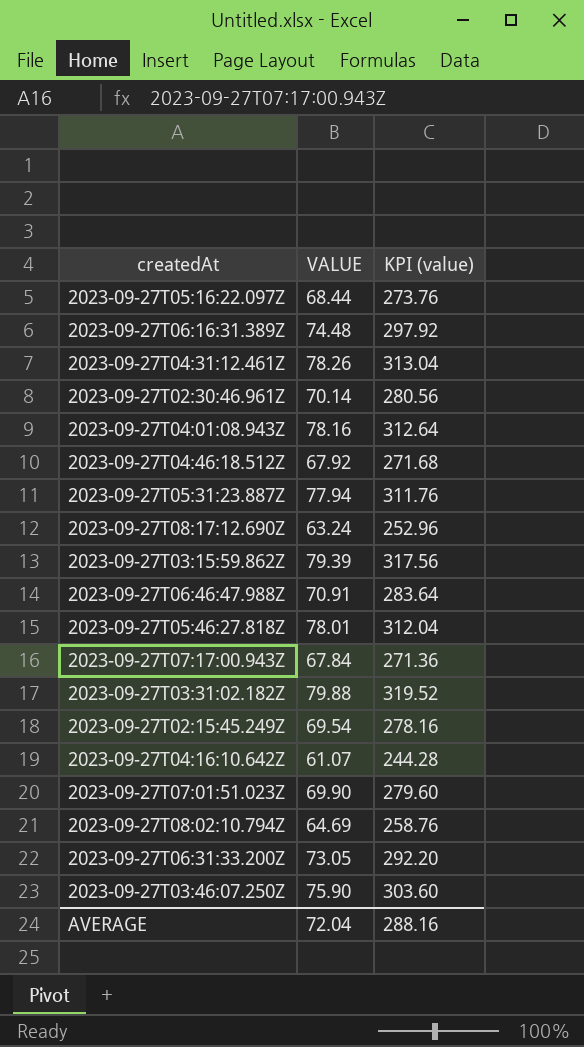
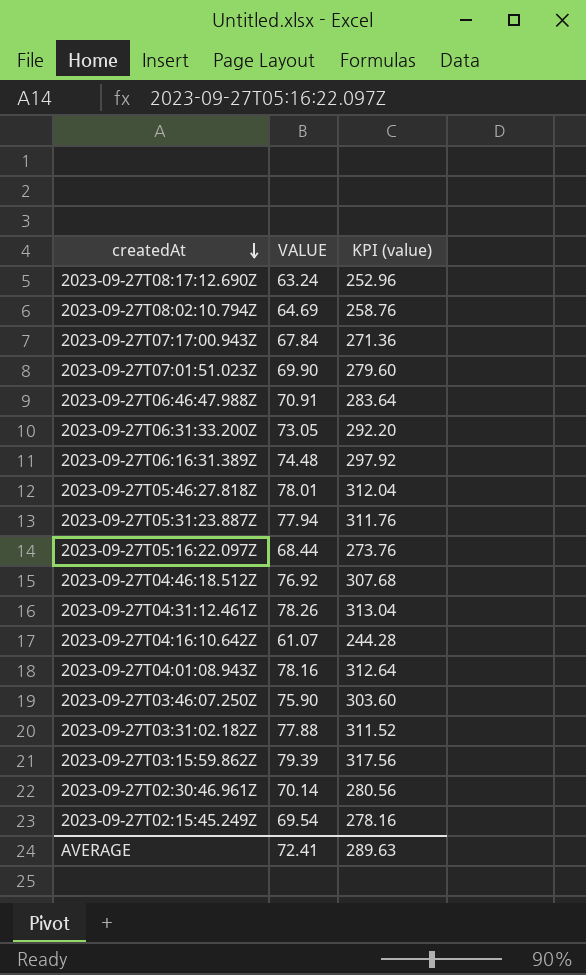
row order: none -> createdAt descending
2023-09-27T04:46:18.512Z | VALUE: 67.92 -> 76.92
2023-09-27T04:46:18.512Z | KPI (value): 271.68 -> 307.68
2023-09-27T03:31:02.182Z | VALUE: 79.88 -> 77.88
2023-09-27T03:31:02.182Z | KPI (value): 319.52 -> 311.52
AVERAGE | VALUE: 72.04 -> 72.41
AVERAGE | KPI (value): 288.16 -> 289.63

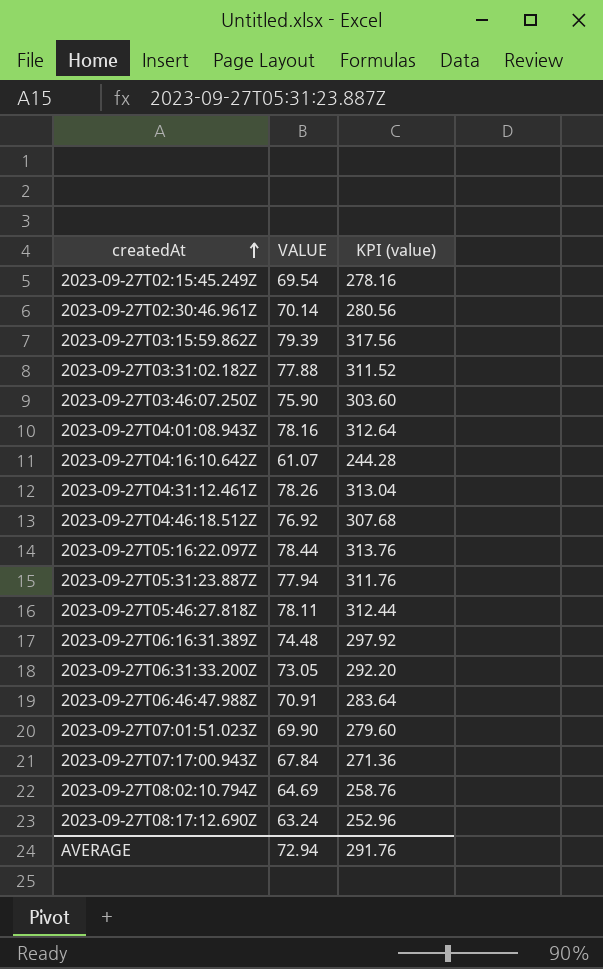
row order: createdAt descending -> createdAt ascending
2023-09-27T05:16:22.097Z | VALUE: 68.44 -> 78.44
2023-09-27T05:16:22.097Z | KPI (value): 273.76 -> 313.76
2023-09-27T05:46:27.818Z | VALUE: 78.01 -> 78.11
2023-09-27T05:46:27.818Z | KPI (value): 312.04 -> 312.44
AVERAGE | VALUE: 72.41 -> 72.94
AVERAGE | KPI (value): 289.63 -> 291.76

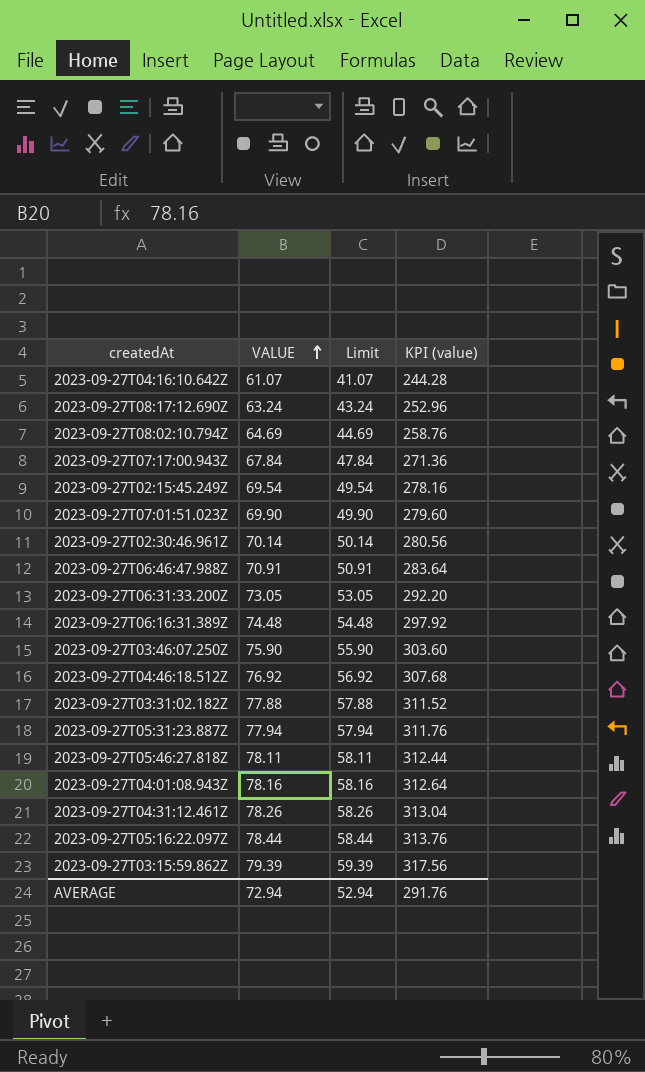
row order: createdAt ascending -> VALUE ascending
column Limit | formula: none -> [VALUE] - 20

